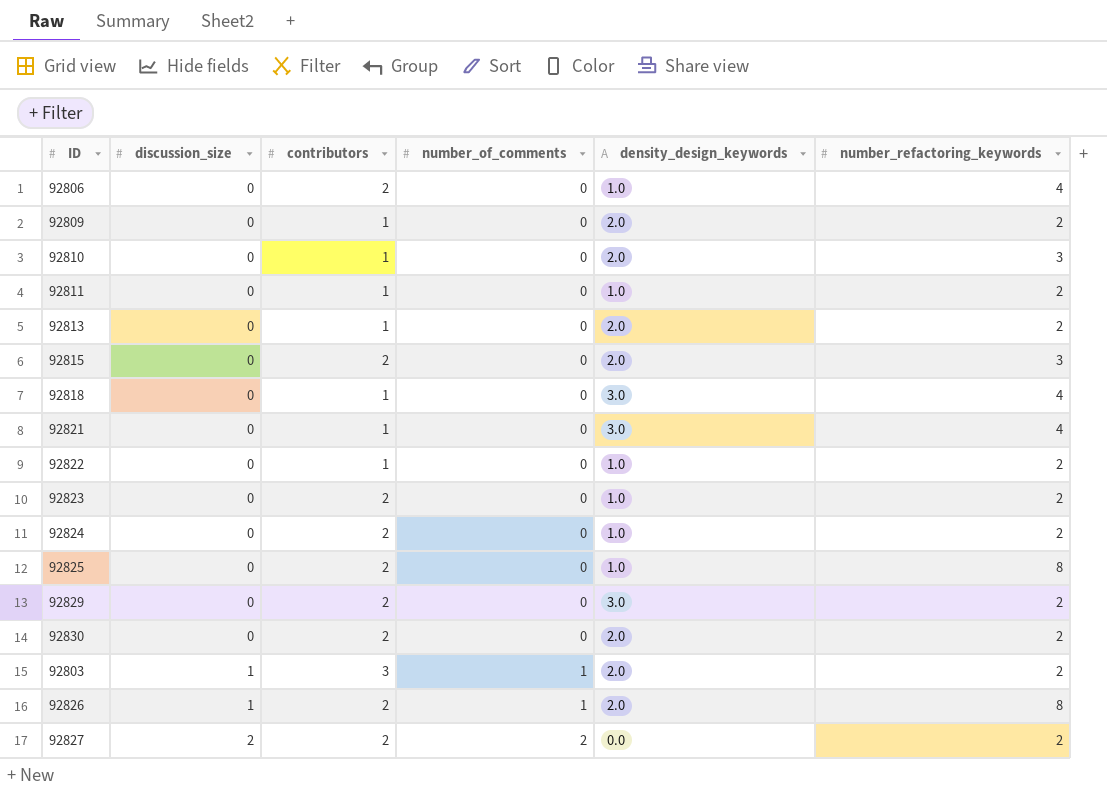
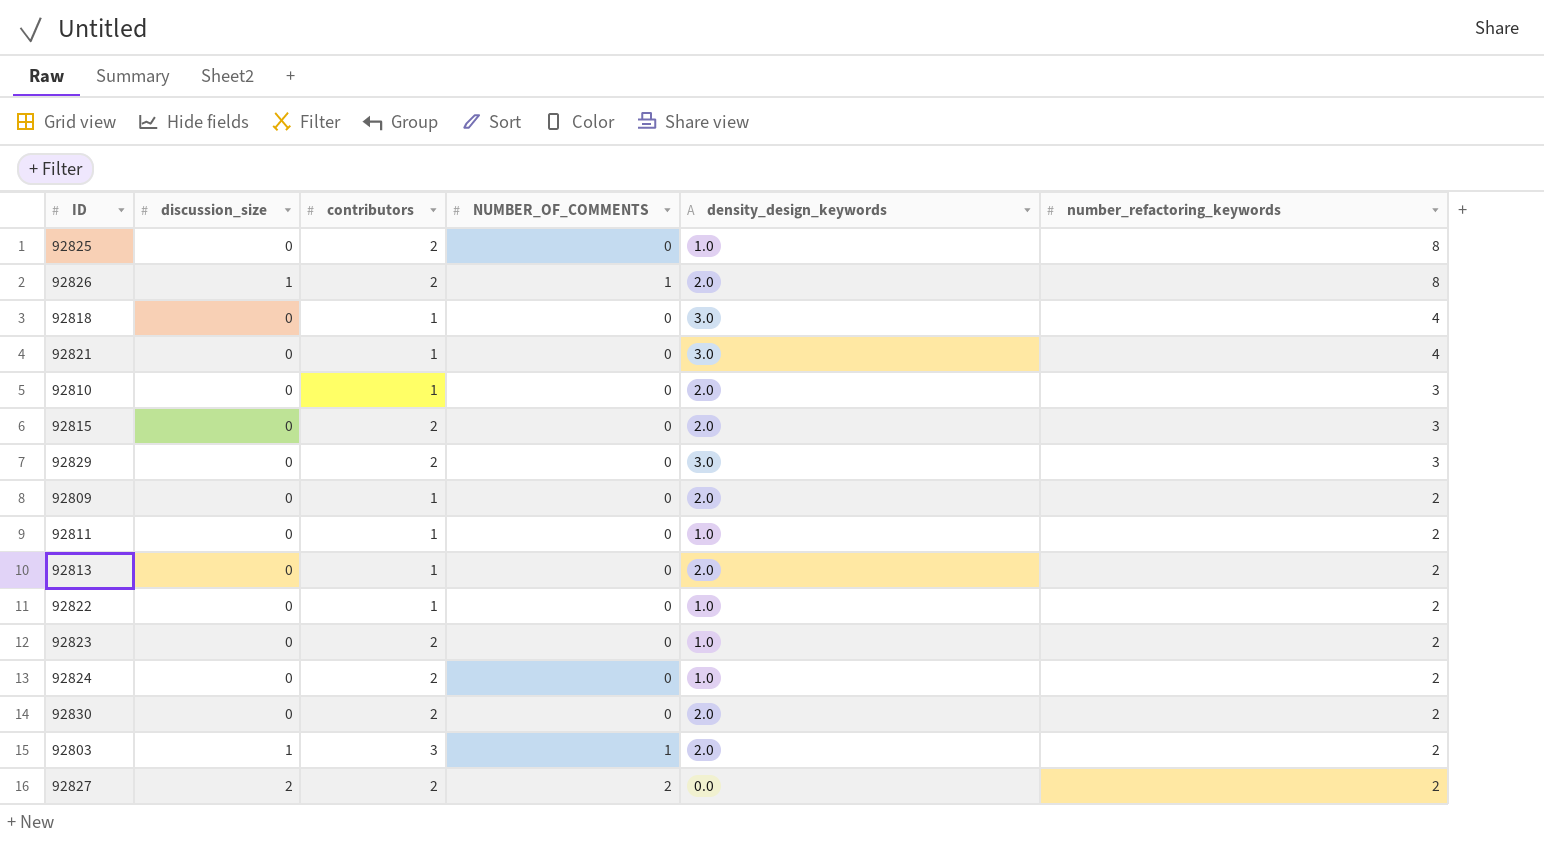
row order: discussion_size ascending -> number_refactoring_keywords descending
column name: number_of_comments -> NUMBER_OF_COMMENTS
row 92806: 0 | 2 | 0 | 1.0 | 4 -> none
92829 | number_refactoring_keywords: 2 -> 3

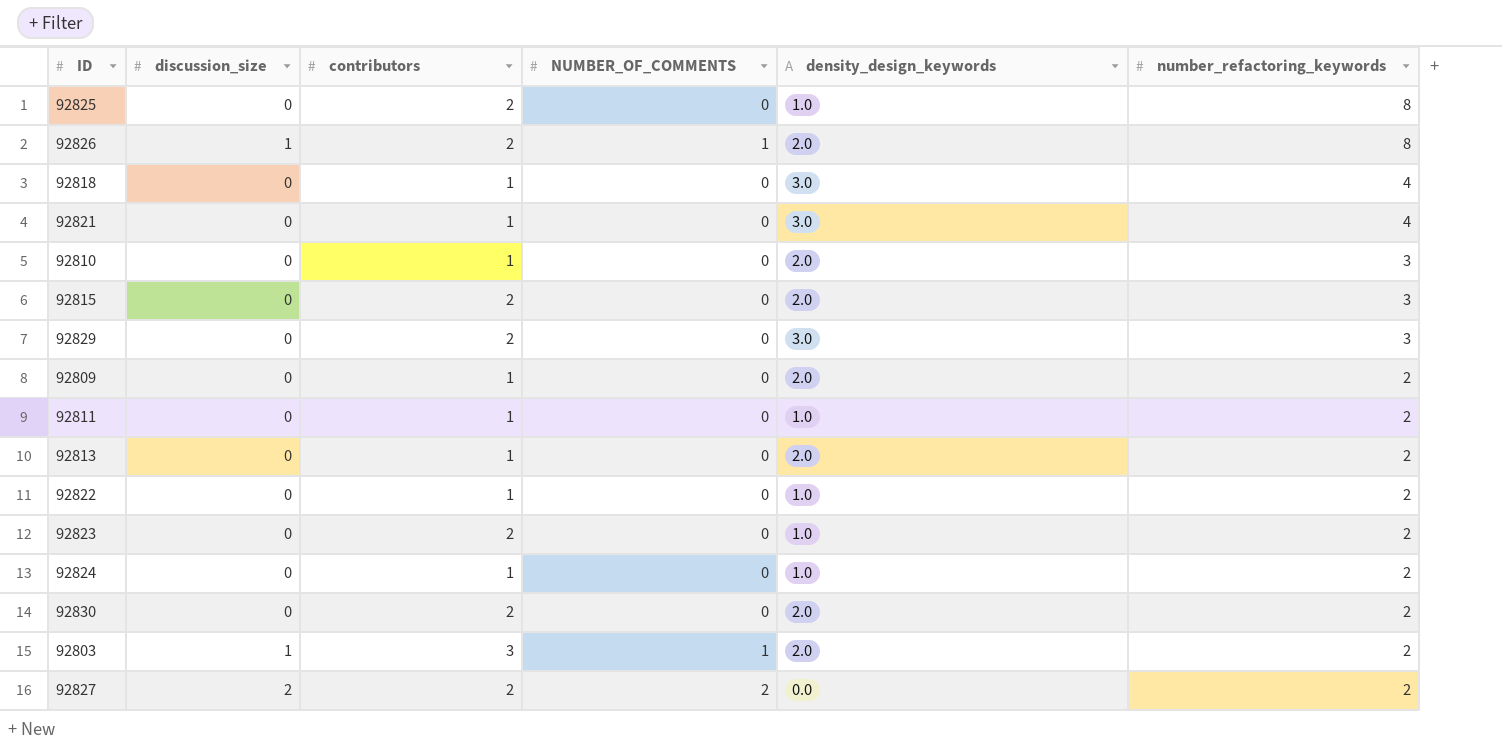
92824 | contributors: 2 -> 1

